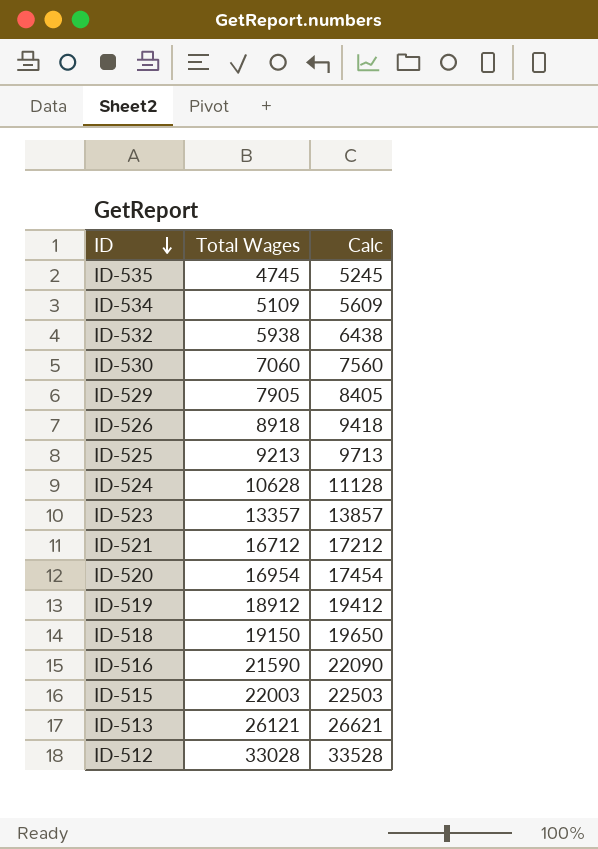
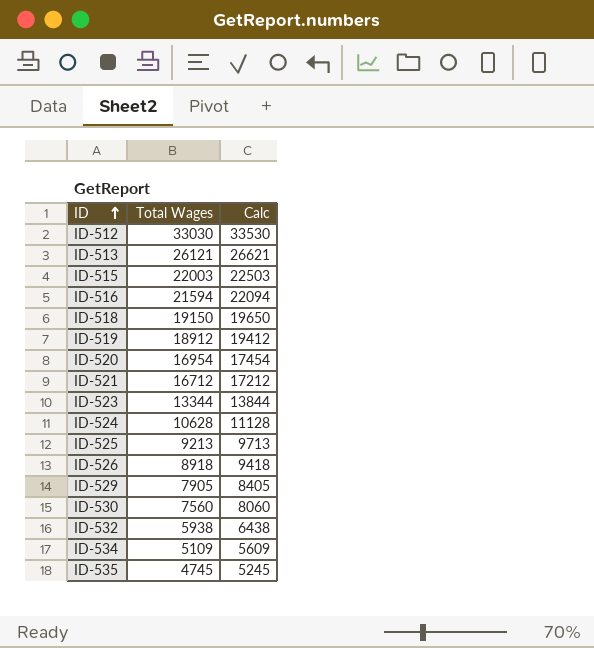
row order: ID descending -> ID ascending
ID-512 | Total Wages: 33028 -> 33030
ID-512 | Calc: 33528 -> 33530
ID-516 | Total Wages: 21590 -> 21594
ID-516 | Calc: 22090 -> 22094
ID-523 | Total Wages: 13357 -> 13344
ID-523 | Calc: 13857 -> 13844
ID-530 | Total Wages: 7060 -> 7560
ID-530 | Calc: 7560 -> 8060

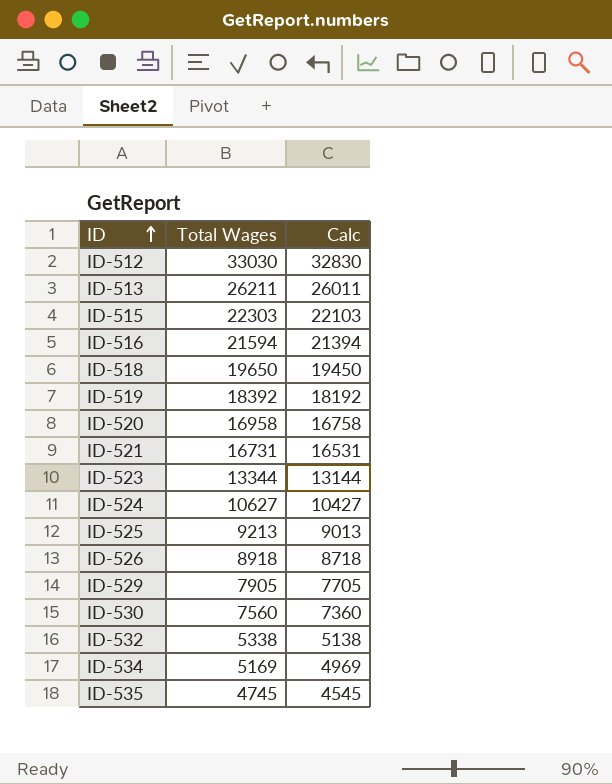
column Calc | formula: [Total Wages] + 500 -> [Total Wages] - 200
ID-513 | Total Wages: 26121 -> 26211
ID-515 | Total Wages: 22003 -> 22303
ID-518 | Total Wages: 19150 -> 19650
ID-519 | Total Wages: 18912 -> 18392
ID-520 | Total Wages: 16954 -> 16958
ID-521 | Total Wages: 16712 -> 16731
ID-524 | Total Wages: 10628 -> 10627
ID-532 | Total Wages: 5938 -> 5338
ID-534 | Total Wages: 5109 -> 5169

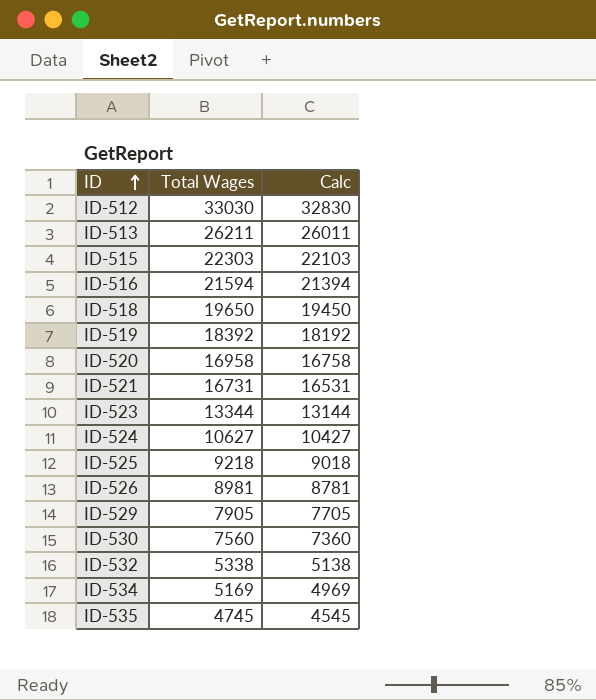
ID-525 | Total Wages: 9213 -> 9218
ID-525 | Calc: 9013 -> 9018
ID-526 | Total Wages: 8918 -> 8981
ID-526 | Calc: 8718 -> 8781

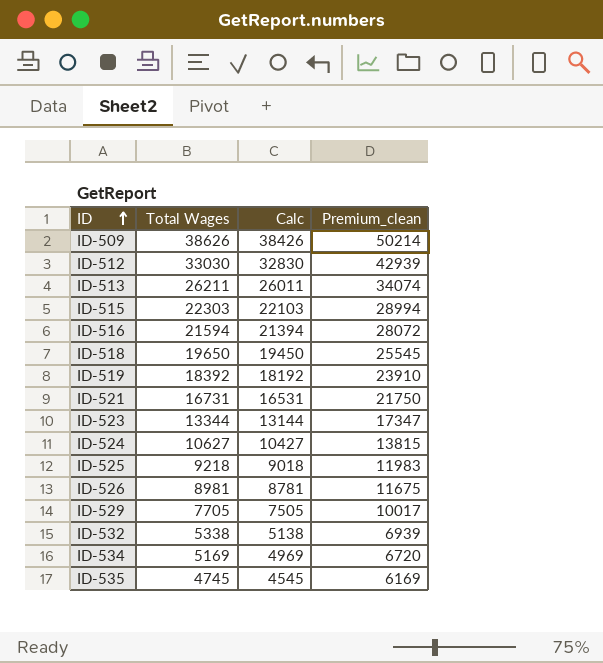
column Premium_clean | formula: none -> [Total Wages] * 1.3
row ID-520: 16958 | 16758 -> none
row ID-530: 7560 | 7360 -> none
row ID-509: none -> 38626 | 38426 | 50214
ID-529 | Total Wages: 7905 -> 7705
ID-529 | Calc: 7705 -> 7505

